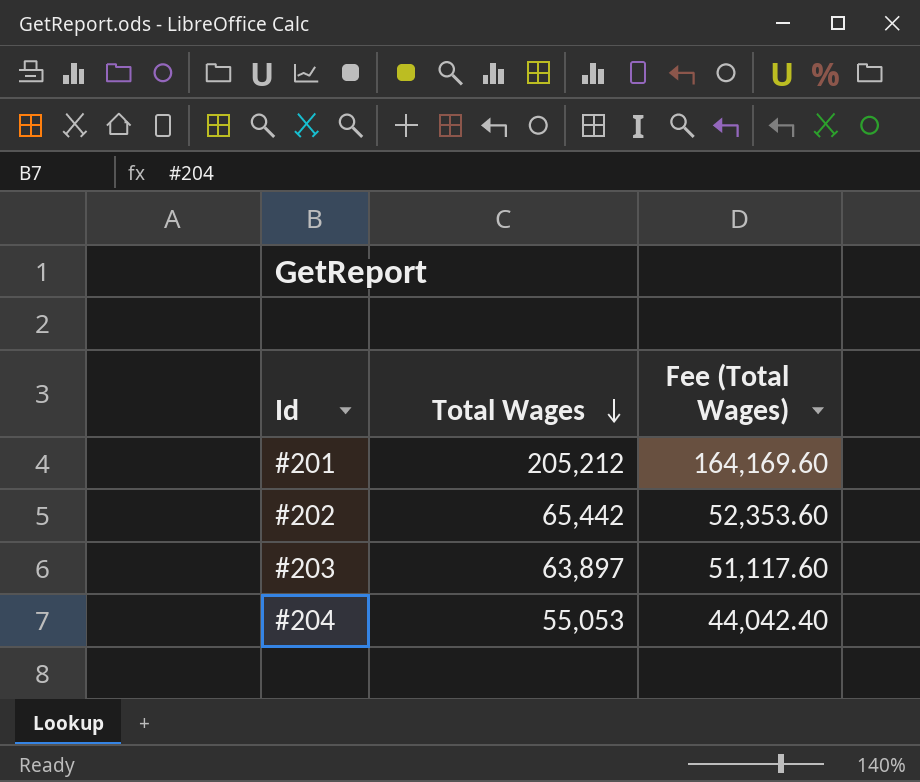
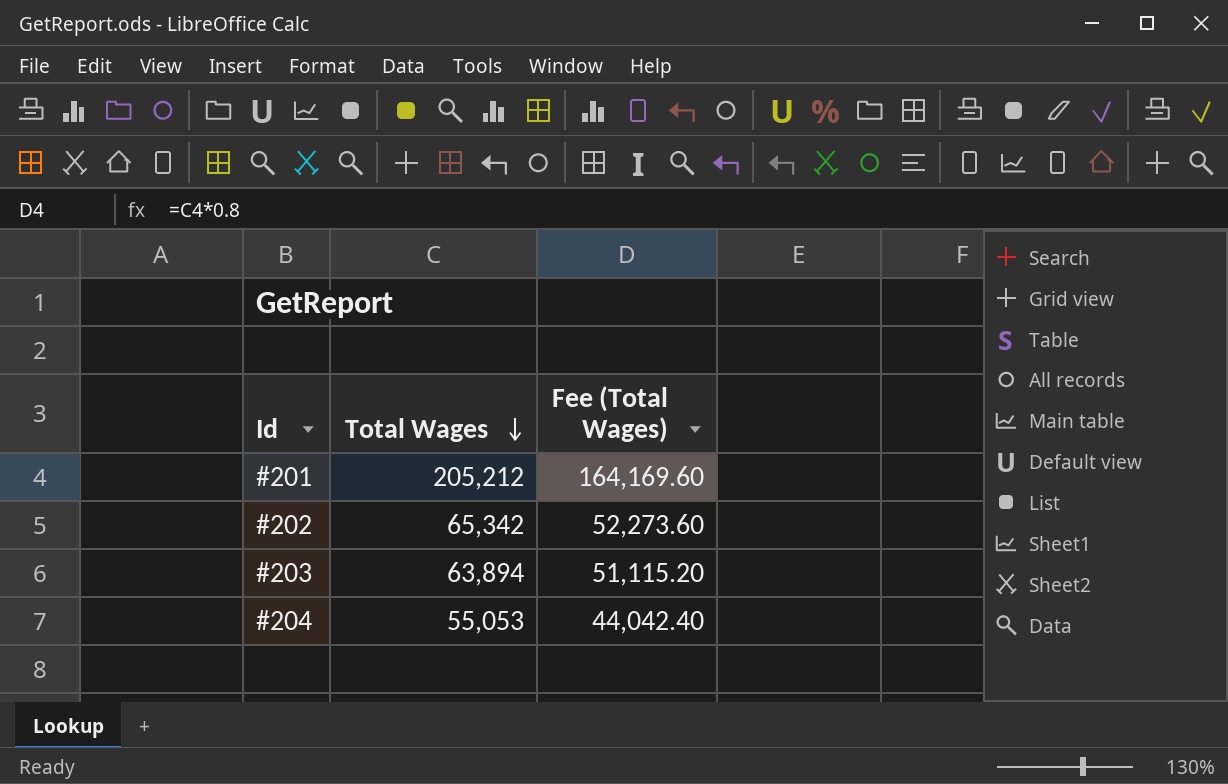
#202 | Total Wages: 65,442 -> 65,342
#202 | Fee (Total Wages): 52,353.60 -> 52,273.60
#203 | Total Wages: 63,897 -> 63,894
#203 | Fee (Total Wages): 51,117.60 -> 51,115.20

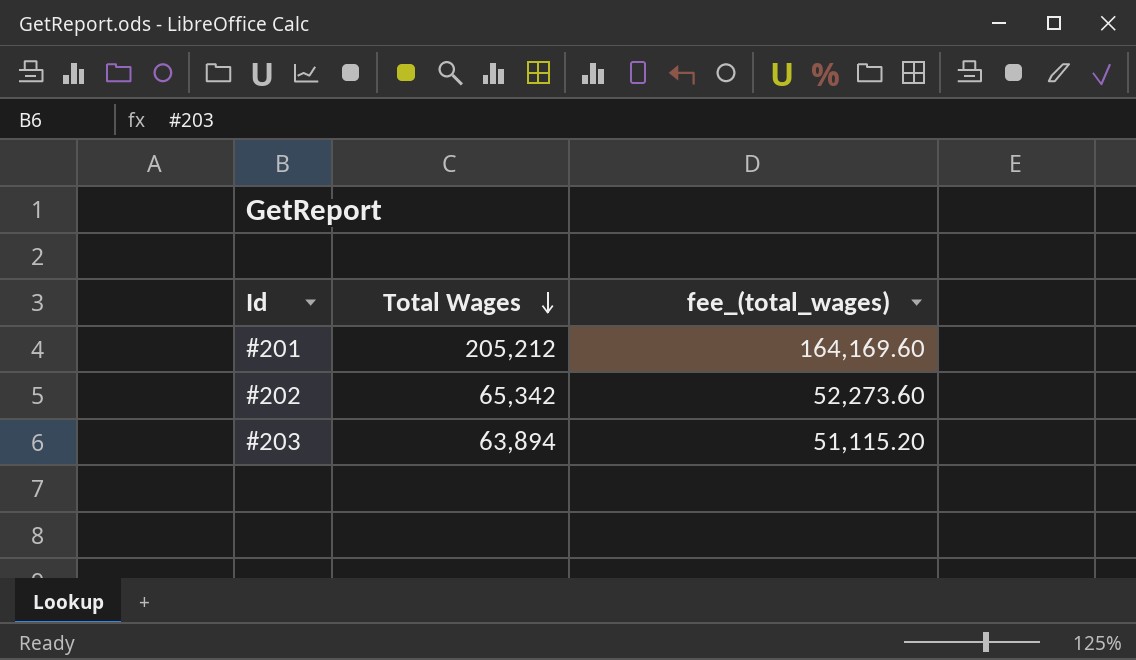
column name: Fee (Total Wages) -> fee_(total_wages)
row #204: 55,053 | 44,042.40 -> none

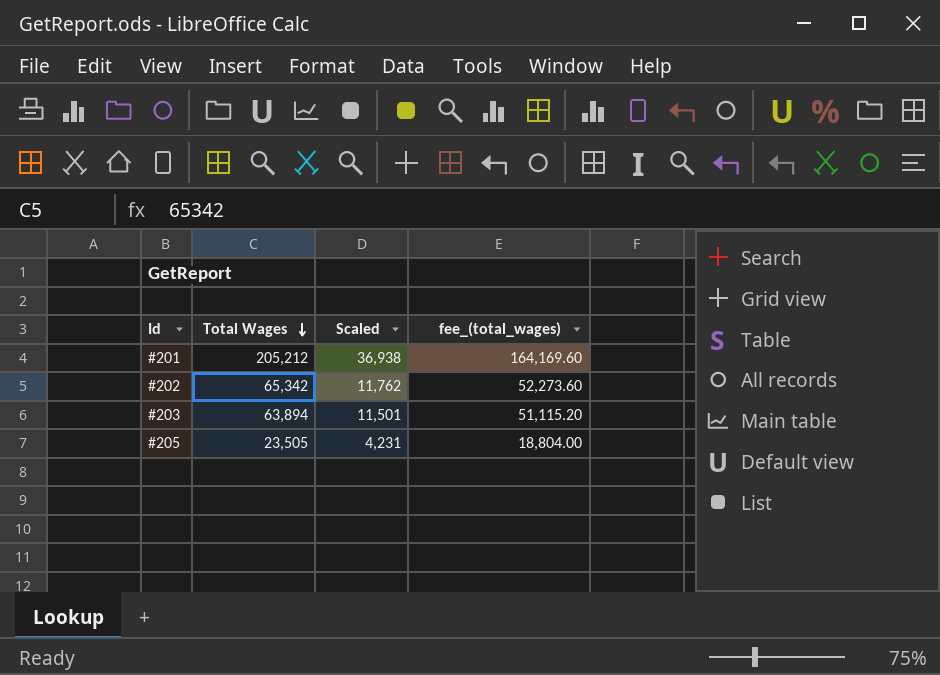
column Scaled | formula: none -> [Total Wages] * 0.18
row #205: none -> 23,505 | 4,231 | 18,804.00

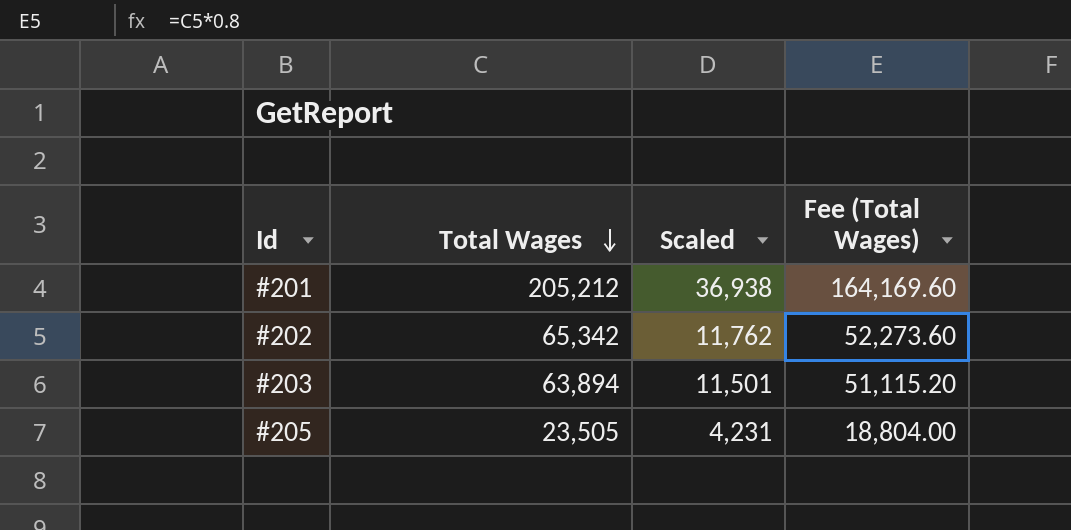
column name: fee_(total_wages) -> Fee (Total Wages)

